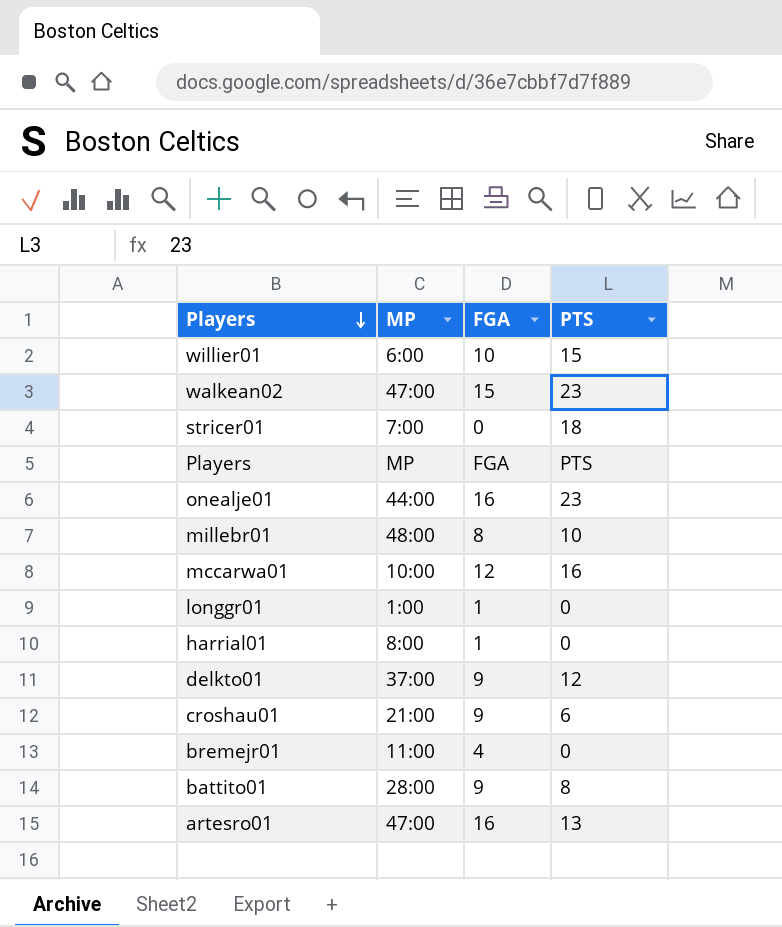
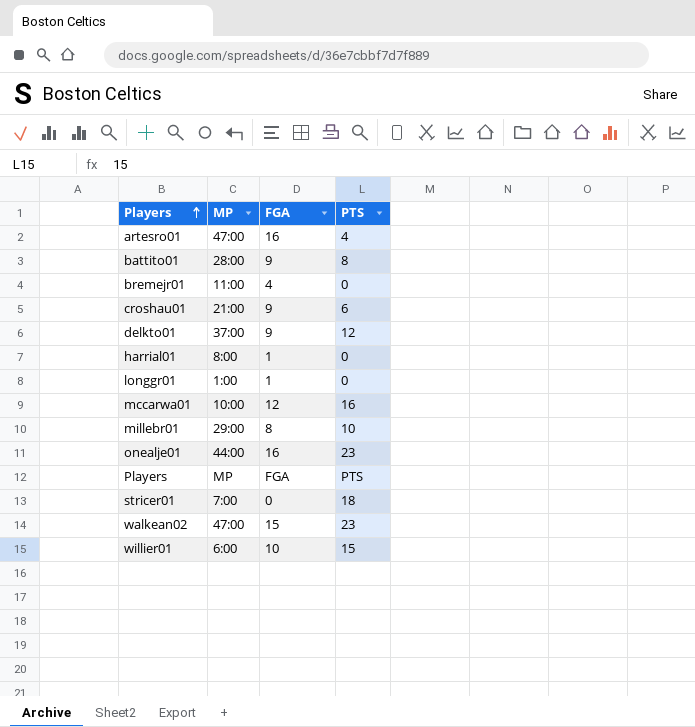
row order: Players descending -> Players ascending
artesro01 | PTS: 13 -> 4
millebr01 | MP: 48:00 -> 29:00

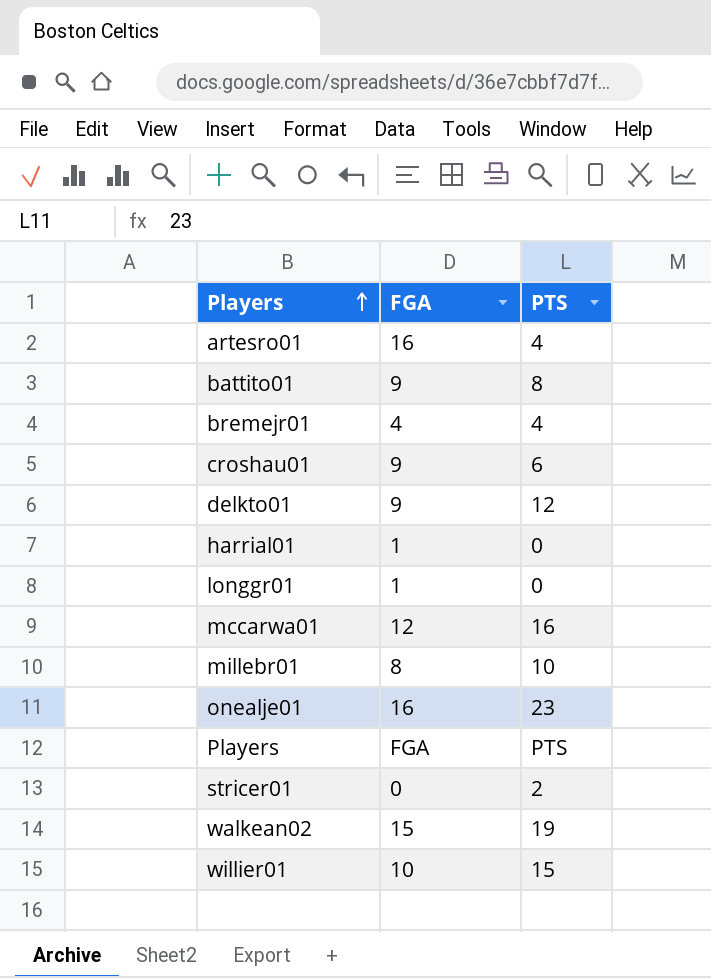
column MP | position: 2 -> none
bremejr01 | PTS: 0 -> 4
stricer01 | PTS: 18 -> 2
walkean02 | PTS: 23 -> 19

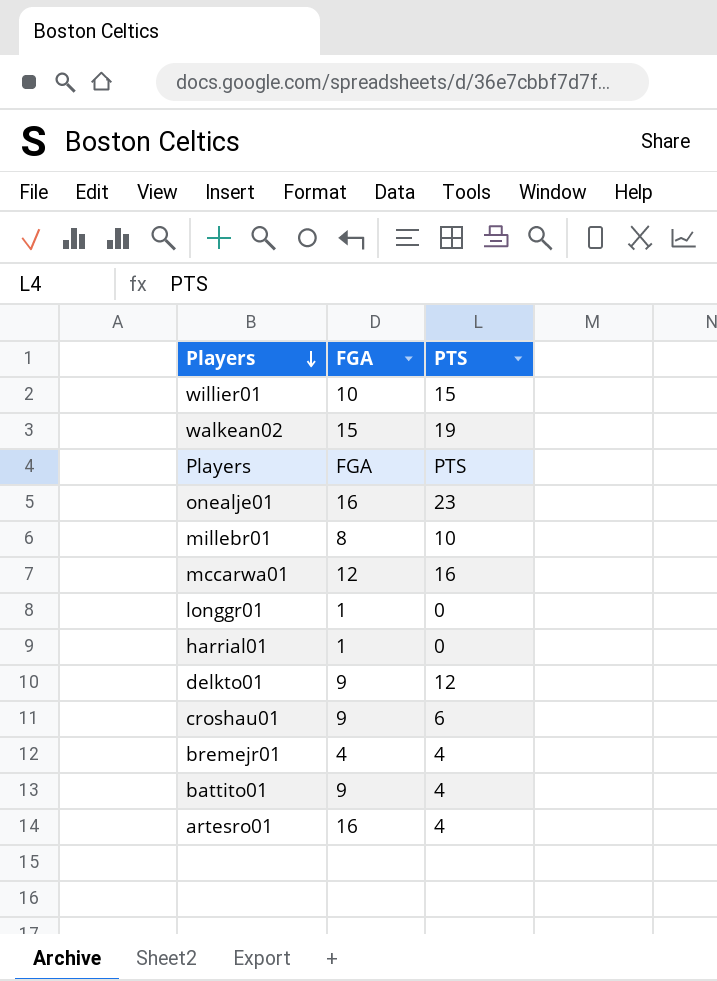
row order: Players ascending -> Players descending
row stricer01: 0 | 2 -> none
battito01 | PTS: 8 -> 4

